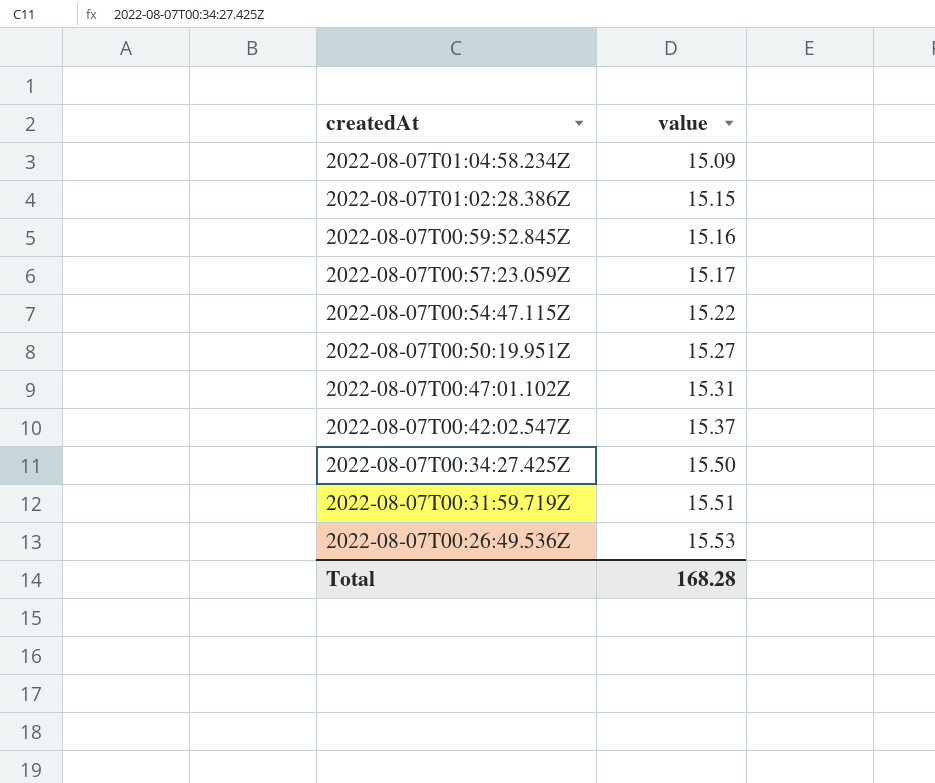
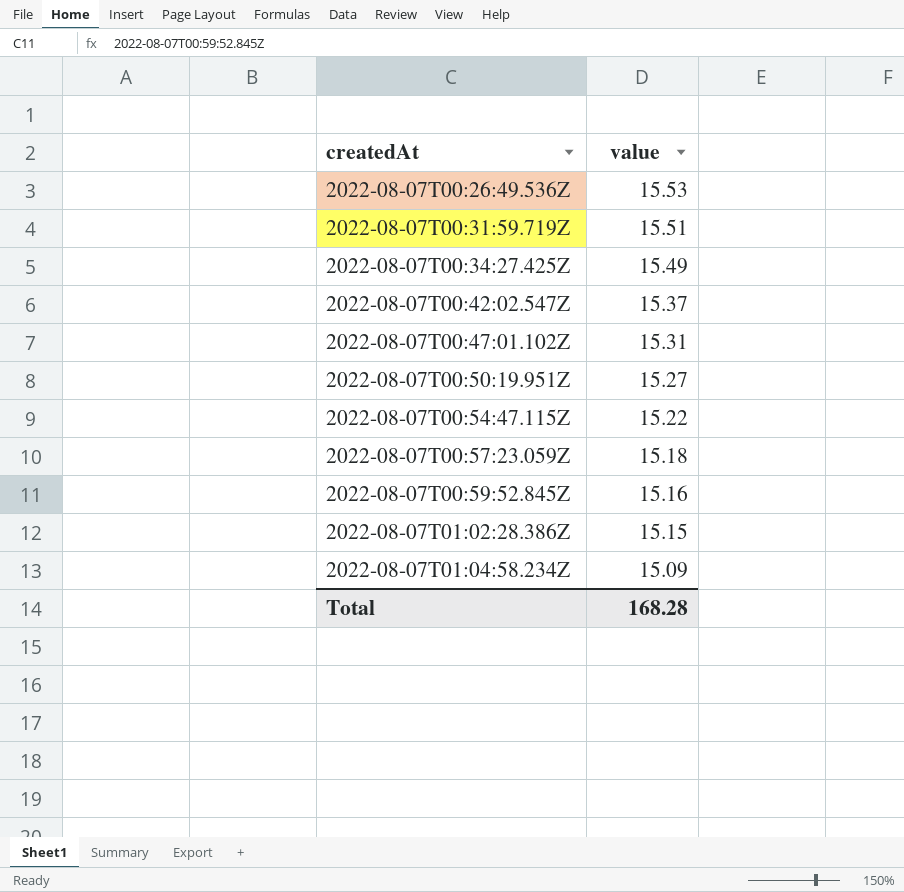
row order: createdAt descending -> createdAt ascending
2022-08-07T00:34:27.425Z | value: 15.50 -> 15.49
2022-08-07T00:57:23.059Z | value: 15.17 -> 15.18

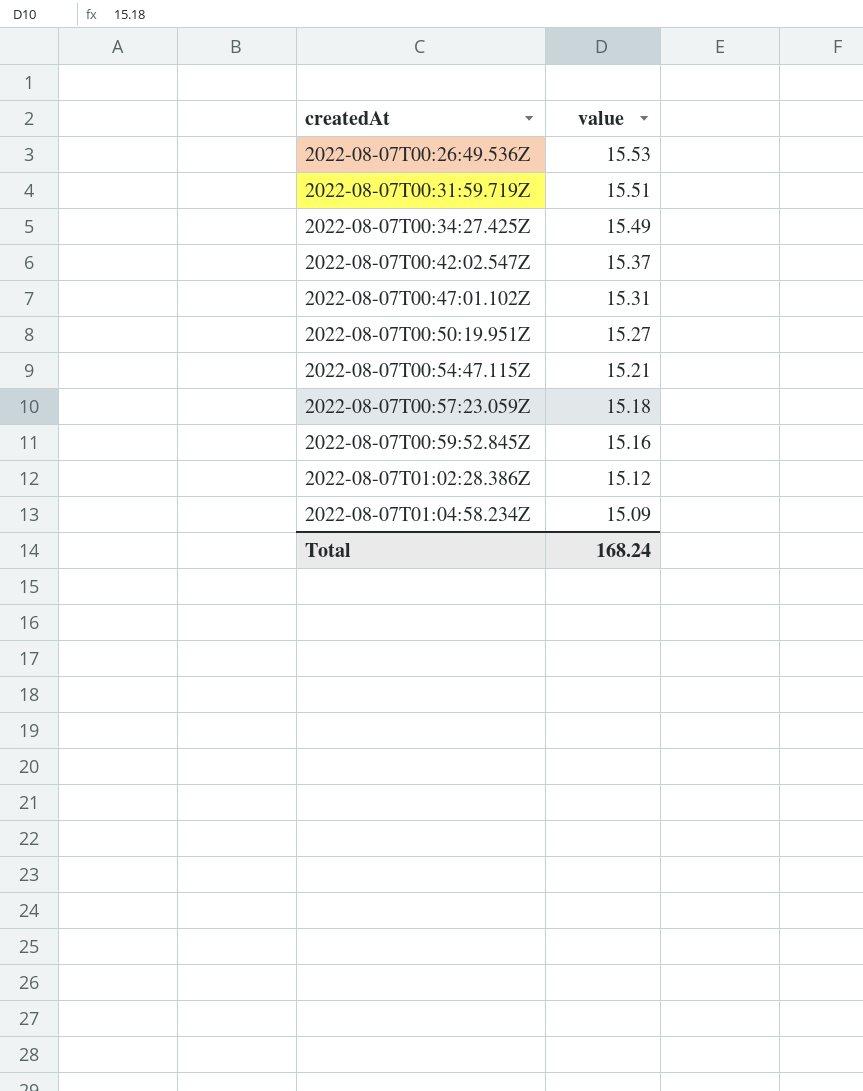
2022-08-07T00:54:47.115Z | value: 15.22 -> 15.21
2022-08-07T01:02:28.386Z | value: 15.15 -> 15.12
Total | value: 168.28 -> 168.24

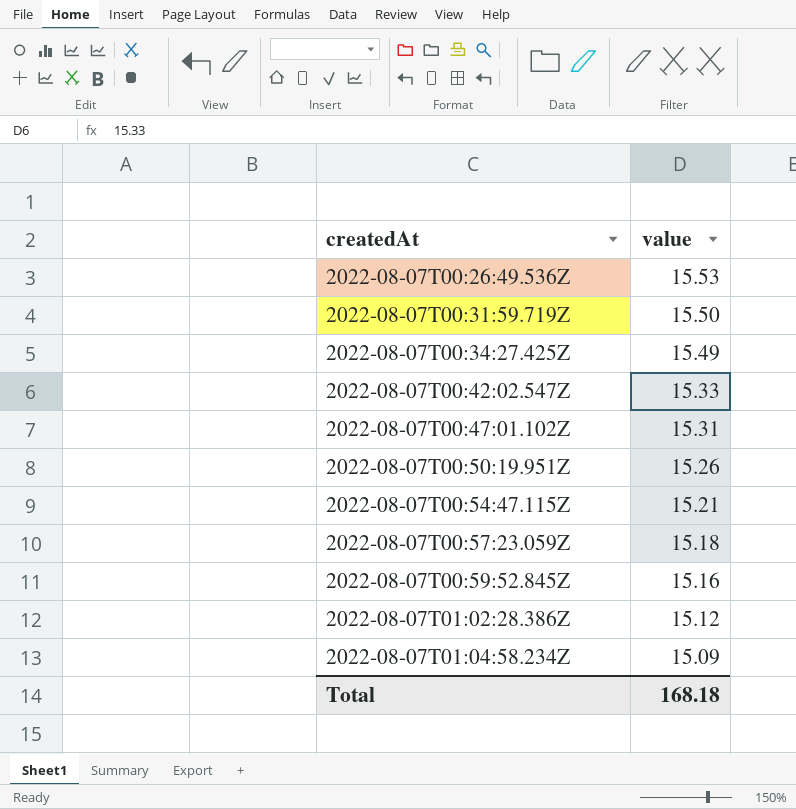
2022-08-07T00:31:59.719Z | value: 15.51 -> 15.50
2022-08-07T00:42:02.547Z | value: 15.37 -> 15.33
2022-08-07T00:50:19.951Z | value: 15.27 -> 15.26
Total | value: 168.24 -> 168.18

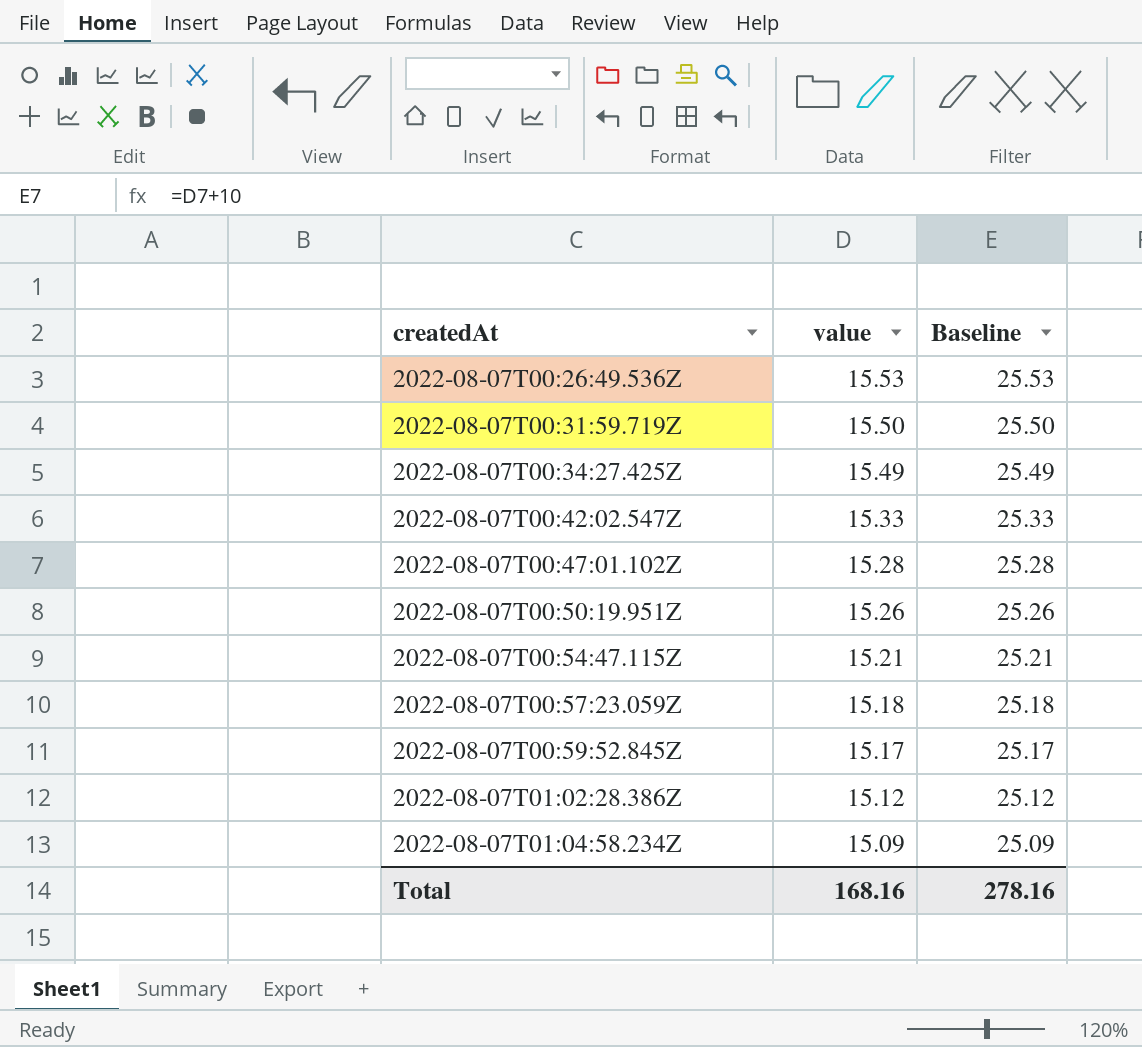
column Baseline | formula: none -> [value] + 10
2022-08-07T00:47:01.102Z | value: 15.31 -> 15.28
2022-08-07T00:59:52.845Z | value: 15.16 -> 15.17
Total | value: 168.18 -> 168.16

